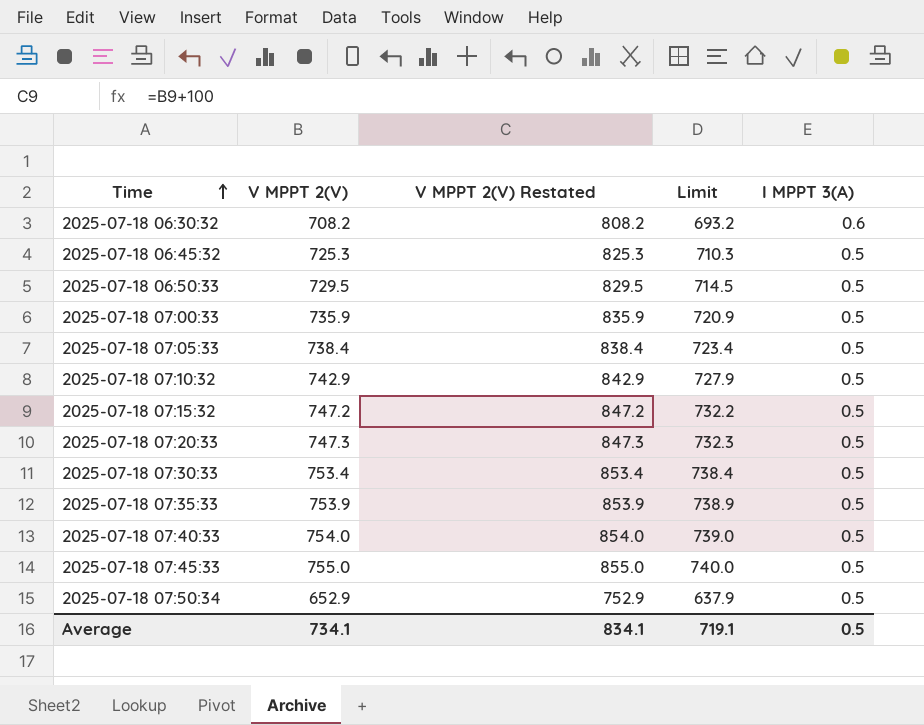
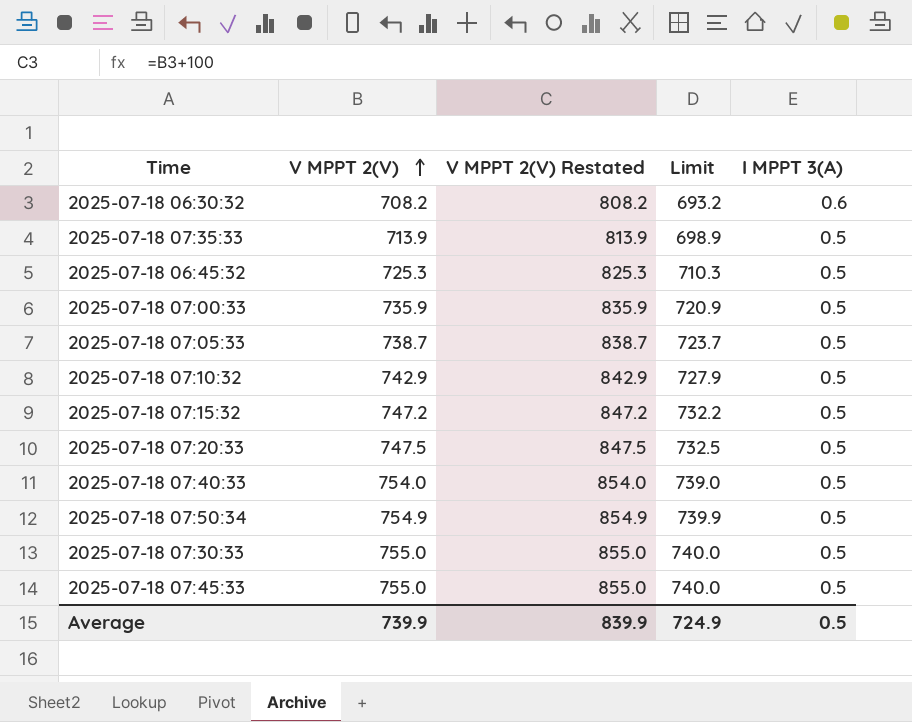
row order: Time ascending -> V MPPT 2(V) ascending
row 2025-07-18 06:50:33: 729.5 | 829.5 | 714.5 | 0.5 -> none
2025-07-18 07:35:33 | V MPPT 2(V): 753.9 -> 713.9
2025-07-18 07:35:33 | V MPPT 2(V) Restated: 853.9 -> 813.9
2025-07-18 07:35:33 | Limit: 738.9 -> 698.9
2025-07-18 07:05:33 | V MPPT 2(V): 738.4 -> 738.7
2025-07-18 07:05:33 | V MPPT 2(V) Restated: 838.4 -> 838.7
2025-07-18 07:05:33 | Limit: 723.4 -> 723.7
2025-07-18 07:20:33 | V MPPT 2(V): 747.3 -> 747.5
2025-07-18 07:20:33 | V MPPT 2(V) Restated: 847.3 -> 847.5
2025-07-18 07:20:33 | Limit: 732.3 -> 732.5
2025-07-18 07:50:34 | V MPPT 2(V): 652.9 -> 754.9
2025-07-18 07:50:34 | V MPPT 2(V) Restated: 752.9 -> 854.9
2025-07-18 07:50:34 | Limit: 637.9 -> 739.9
2025-07-18 07:30:33 | V MPPT 2(V): 753.4 -> 755.0
2025-07-18 07:30:33 | V MPPT 2(V) Restated: 853.4 -> 855.0
2025-07-18 07:30:33 | Limit: 738.4 -> 740.0
Average | V MPPT 2(V): 734.1 -> 739.9
Average | V MPPT 2(V) Restated: 834.1 -> 839.9
Average | Limit: 719.1 -> 724.9

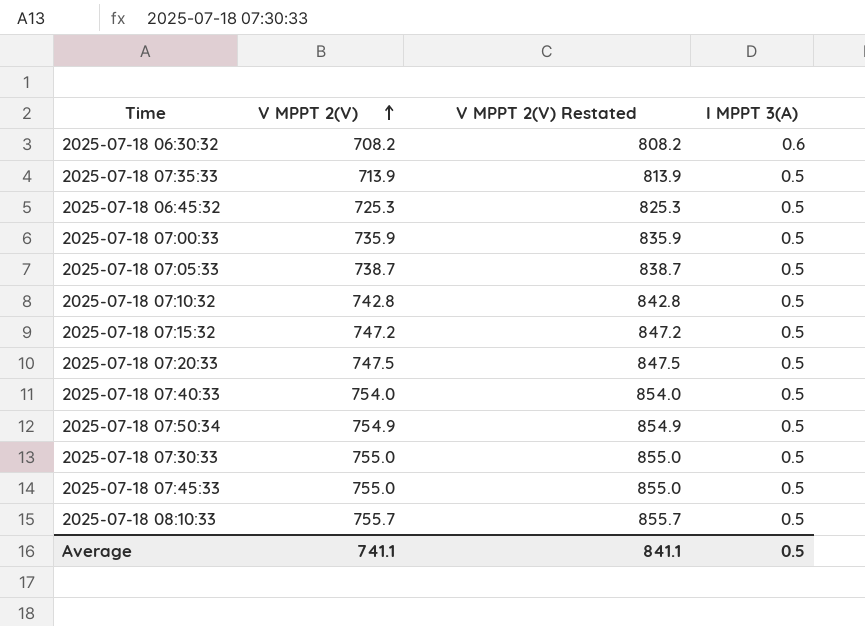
column Limit | formula: [V MPPT 2(V)] - 15 -> none
2025-07-18 07:10:32 | V MPPT 2(V): 742.9 -> 742.8
2025-07-18 07:10:32 | V MPPT 2(V) Restated: 842.9 -> 842.8
row 2025-07-18 08:10:33: none -> 755.7 | 855.7 | 0.5
Average | V MPPT 2(V): 739.9 -> 741.1
Average | V MPPT 2(V) Restated: 839.9 -> 841.1

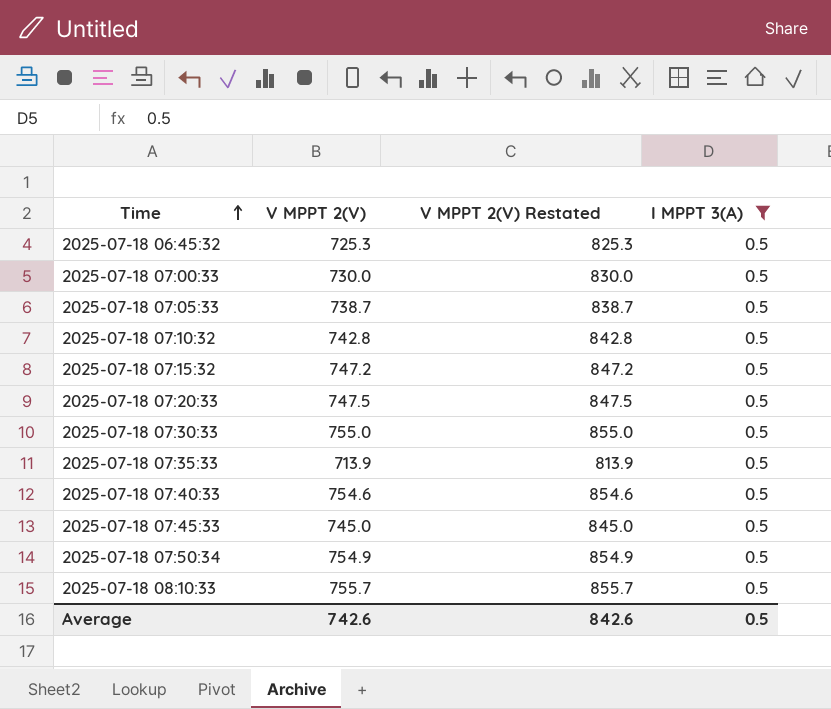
filter: none -> I MPPT 3(A) = 0.5
row order: V MPPT 2(V) ascending -> Time ascending
2025-07-18 07:00:33 | V MPPT 2(V): 735.9 -> 730.0
2025-07-18 07:00:33 | V MPPT 2(V) Restated: 835.9 -> 830.0
2025-07-18 07:40:33 | V MPPT 2(V): 754.0 -> 754.6
2025-07-18 07:40:33 | V MPPT 2(V) Restated: 854.0 -> 854.6
2025-07-18 07:45:33 | V MPPT 2(V): 755.0 -> 745.0
2025-07-18 07:45:33 | V MPPT 2(V) Restated: 855.0 -> 845.0
Average | V MPPT 2(V): 741.1 -> 742.6
Average | V MPPT 2(V) Restated: 841.1 -> 842.6

